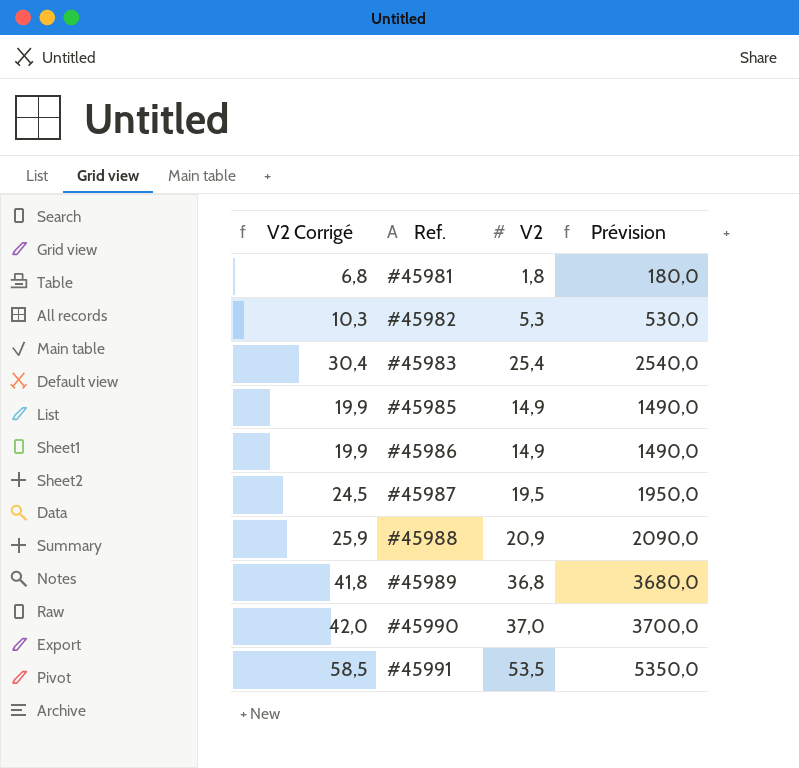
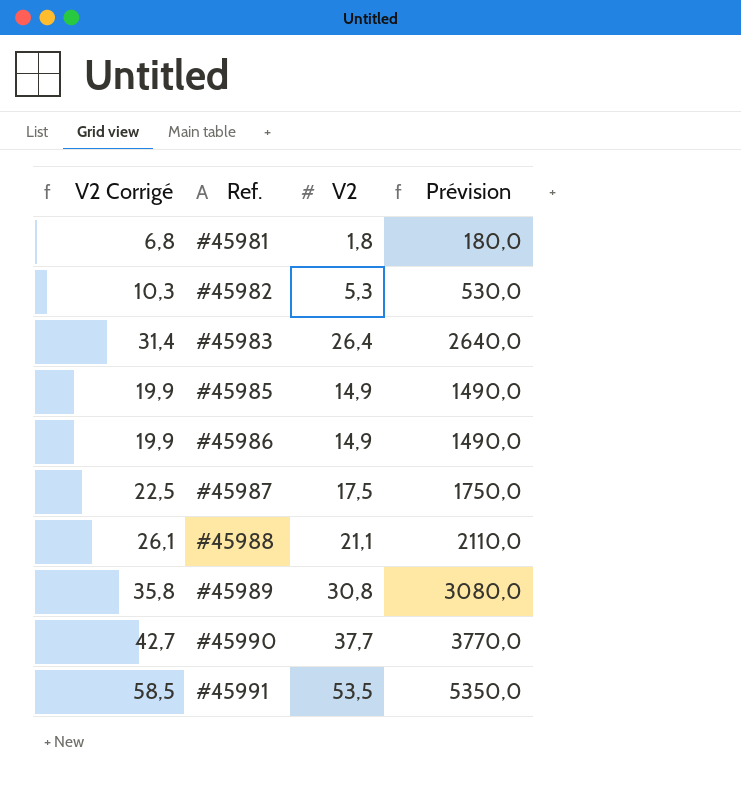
#45983 | V2 Corrigé: 30,4 -> 31,4
#45983 | V2: 25,4 -> 26,4
#45983 | Prévision: 2540,0 -> 2640,0
#45987 | V2 Corrigé: 24,5 -> 22,5
#45987 | V2: 19,5 -> 17,5
#45987 | Prévision: 1950,0 -> 1750,0
#45988 | V2 Corrigé: 25,9 -> 26,1
#45988 | V2: 20,9 -> 21,1
#45988 | Prévision: 2090,0 -> 2110,0
#45989 | V2 Corrigé: 41,8 -> 35,8
#45989 | V2: 36,8 -> 30,8
#45989 | Prévision: 3680,0 -> 3080,0
#45990 | V2 Corrigé: 42,0 -> 42,7
#45990 | V2: 37,0 -> 37,7
#45990 | Prévision: 3700,0 -> 3770,0

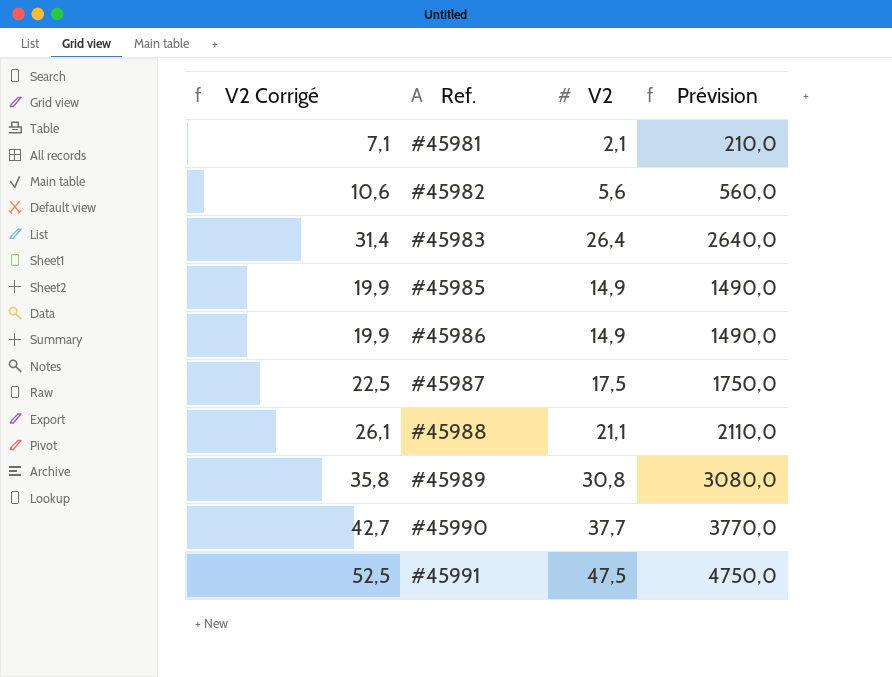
#45981 | V2 Corrigé: 6,8 -> 7,1
#45981 | V2: 1,8 -> 2,1
#45981 | Prévision: 180,0 -> 210,0
#45982 | V2 Corrigé: 10,3 -> 10,6
#45982 | V2: 5,3 -> 5,6
#45982 | Prévision: 530,0 -> 560,0
#45991 | V2 Corrigé: 58,5 -> 52,5
#45991 | V2: 53,5 -> 47,5
#45991 | Prévision: 5350,0 -> 4750,0

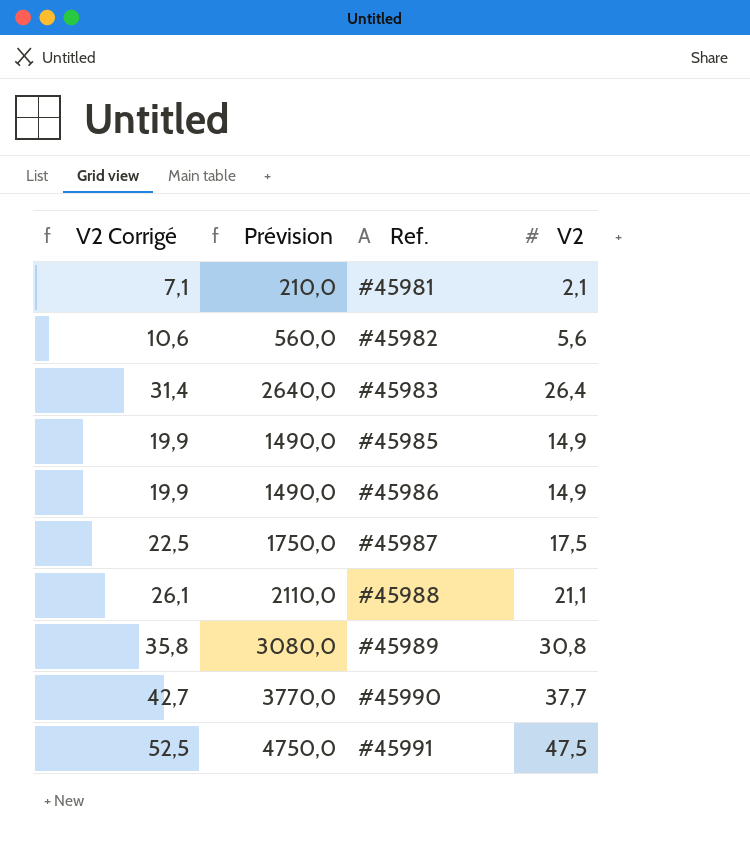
column Prévision | position: 4 -> 2

